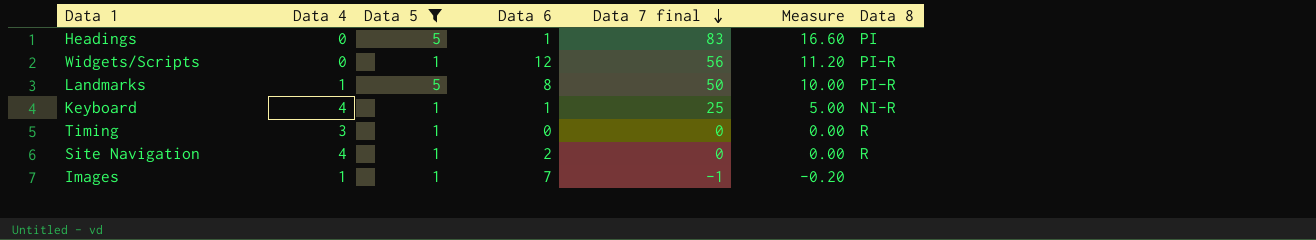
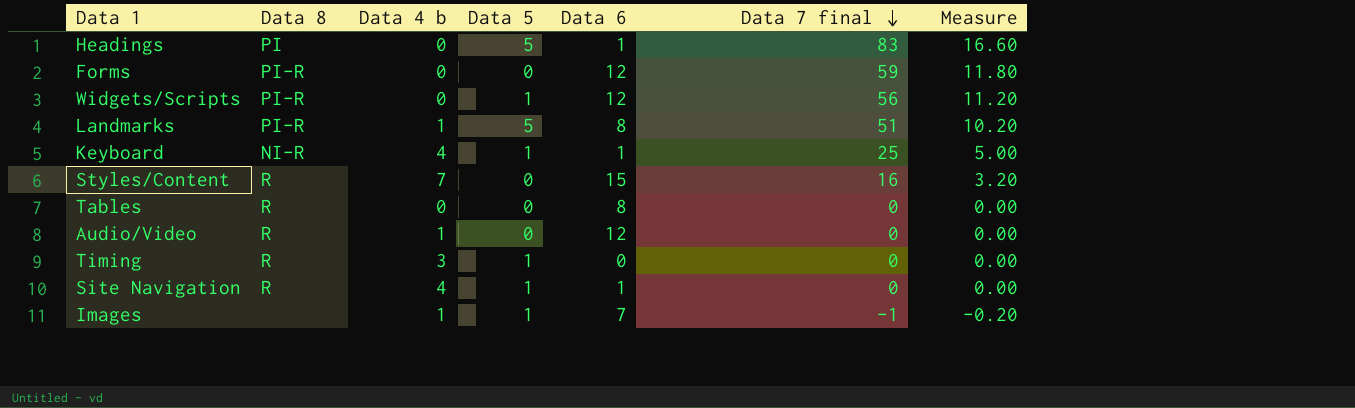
filter: Data 5 != 0 -> none
column Data 8 | position: 7 -> 2
column name: Data 4 -> Data 4 b
Landmarks | Data 7 final: 50 -> 51
Landmarks | Measure: 10.00 -> 10.20
Site Navigation | Data 6: 2 -> 1

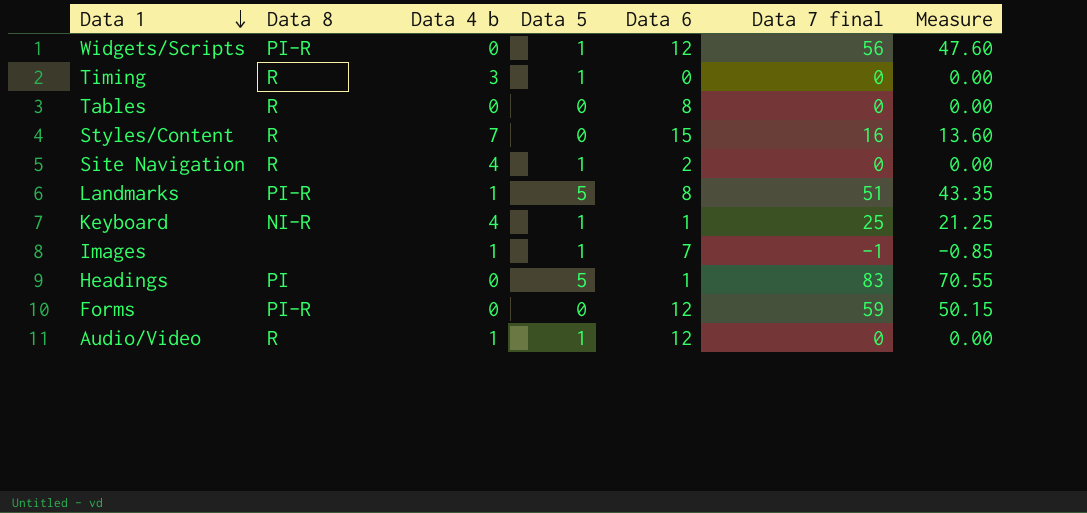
row order: Data 7 final descending -> Data 1 descending
column Measure | formula: [Data 7 final] * 0.2 -> [Data 7 final] * 0.85
Site Navigation | Data 6: 1 -> 2
Audio/Video | Data 5: 0 -> 1

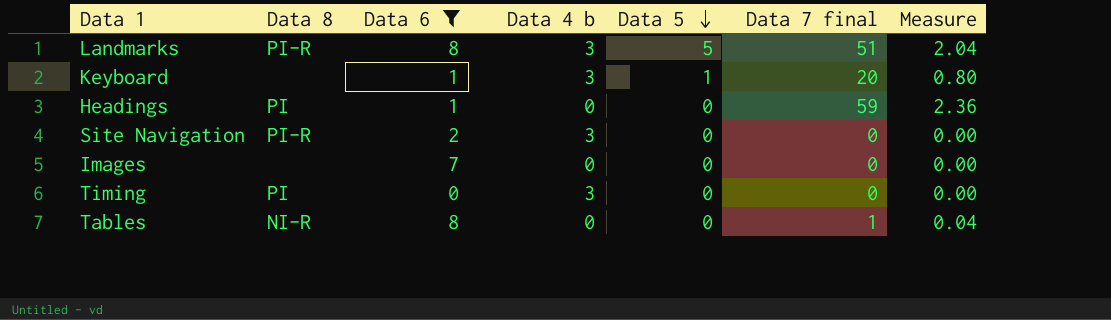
filter: none -> Data 6 <= 8
row order: Data 1 descending -> Data 5 descending
column Data 6 | position: 5 -> 3
column Measure | formula: [Data 7 final] * 0.85 -> [Data 7 final] * 0.04
Landmarks | Data 4 b: 1 -> 3
Keyboard | Data 8: NI-R -> none
Keyboard | Data 4 b: 4 -> 3
Keyboard | Data 7 final: 25 -> 20
Headings | Data 5: 5 -> 0
Headings | Data 7 final: 83 -> 59
Site Navigation | Data 8: R -> PI-R
Site Navigation | Data 4 b: 4 -> 3
Site Navigation | Data 5: 1 -> 0
Images | Data 4 b: 1 -> 0
Images | Data 5: 1 -> 0
Images | Data 7 final: -1 -> 0
Timing | Data 8: R -> PI
Timing | Data 5: 1 -> 0
Tables | Data 8: R -> NI-R
Tables | Data 7 final: 0 -> 1

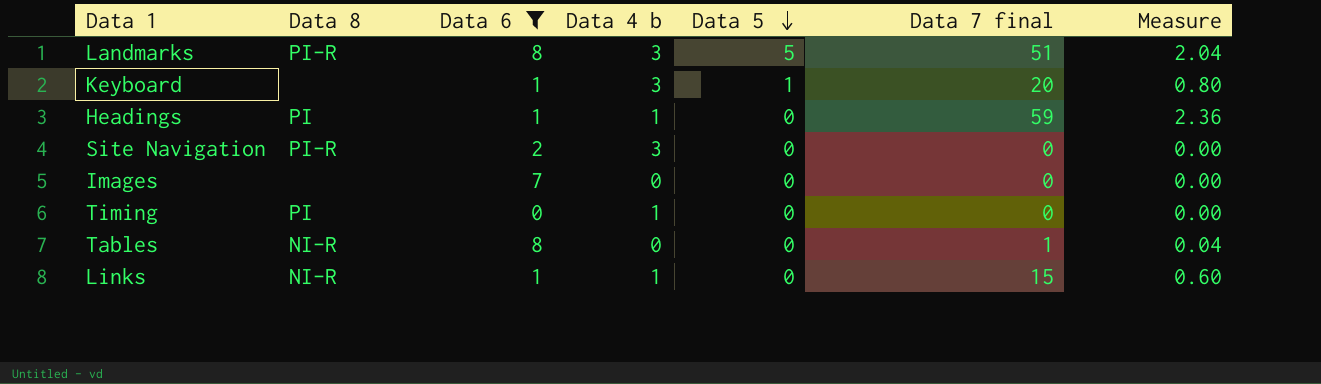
Headings | Data 4 b: 0 -> 1
Timing | Data 4 b: 3 -> 1
row Links: none -> NI-R | 1 | 1 | 0 | 15 | 0.60

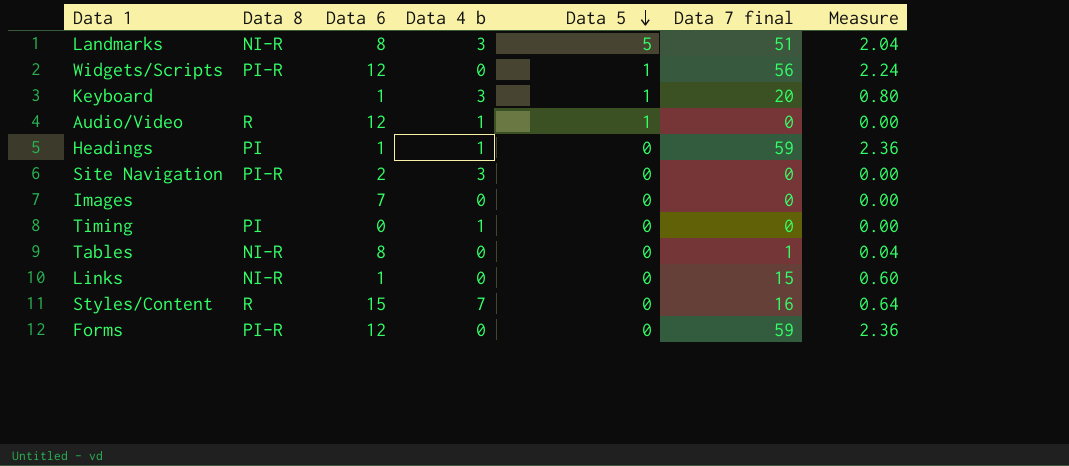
filter: Data 6 <= 8 -> none
Landmarks | Data 8: PI-R -> NI-R
Links | Data 4 b: 1 -> 0

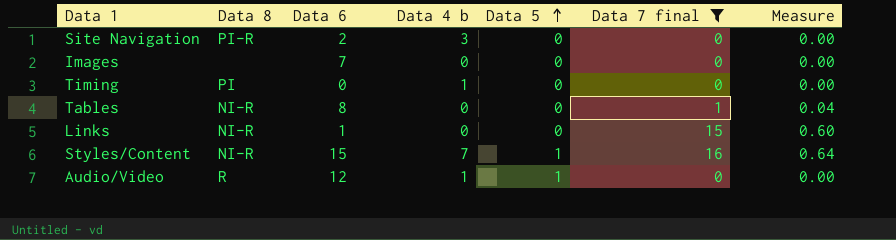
filter: none -> Data 7 final <= 16
row order: Data 5 descending -> Data 5 ascending
Styles/Content | Data 8: R -> NI-R
Styles/Content | Data 5: 0 -> 1

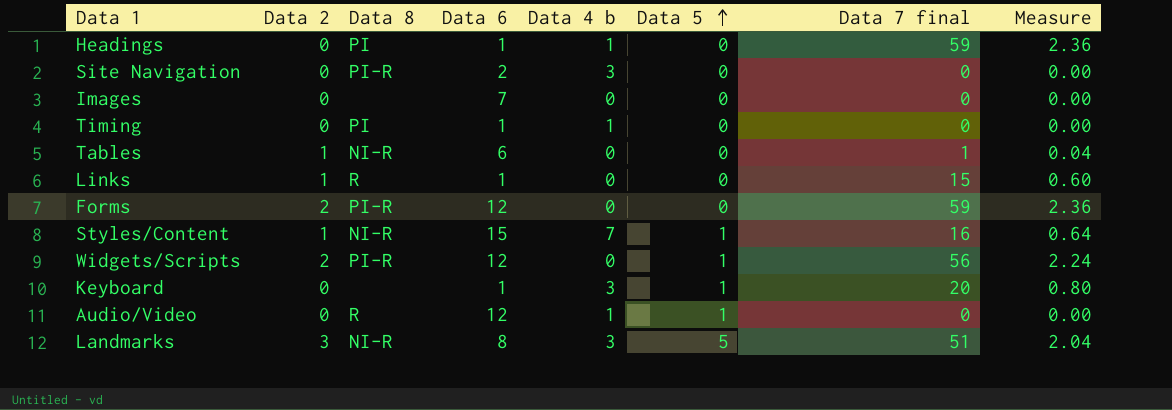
filter: Data 7 final <= 16 -> none
column Data 2 | position: none -> 2
Timing | Data 6: 0 -> 1
Tables | Data 6: 8 -> 6
Links | Data 8: NI-R -> R

